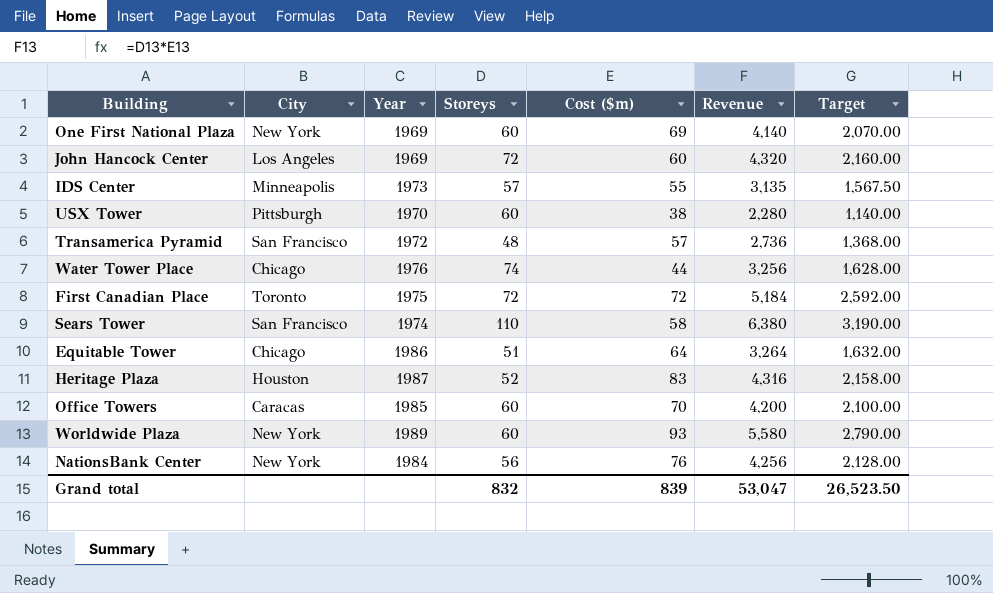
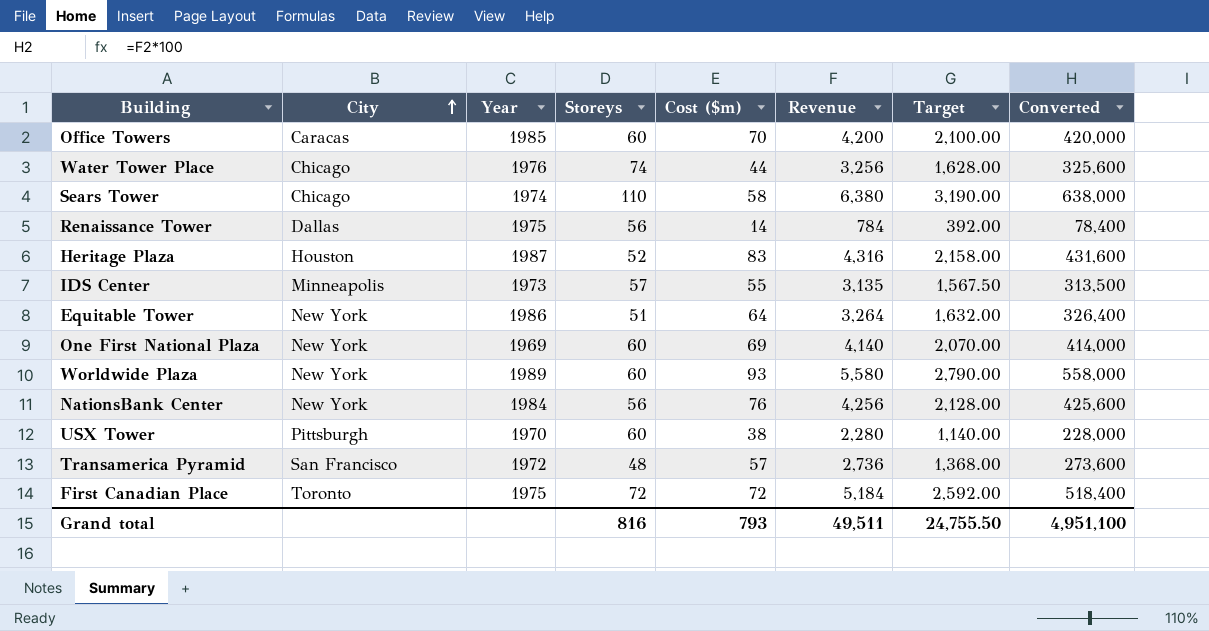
row order: none -> City ascending
column Converted | formula: none -> [Revenue] * 100
row John Hancock Center: Los Angeles | 1969 | 72 | 60 | 4,320 | 2,160.00 -> none
Sears Tower | City: San Francisco -> Chicago
row Renaissance Tower: none -> Dallas | 1975 | 56 | 14 | 784 | 392.00 | 78,400
Equitable Tower | City: Chicago -> New York
Grand total | Storeys: 832 -> 816
Grand total | Cost ($m): 839 -> 793
Grand total | Revenue: 53,047 -> 49,511
Grand total | Target: 26,523.50 -> 24,755.50

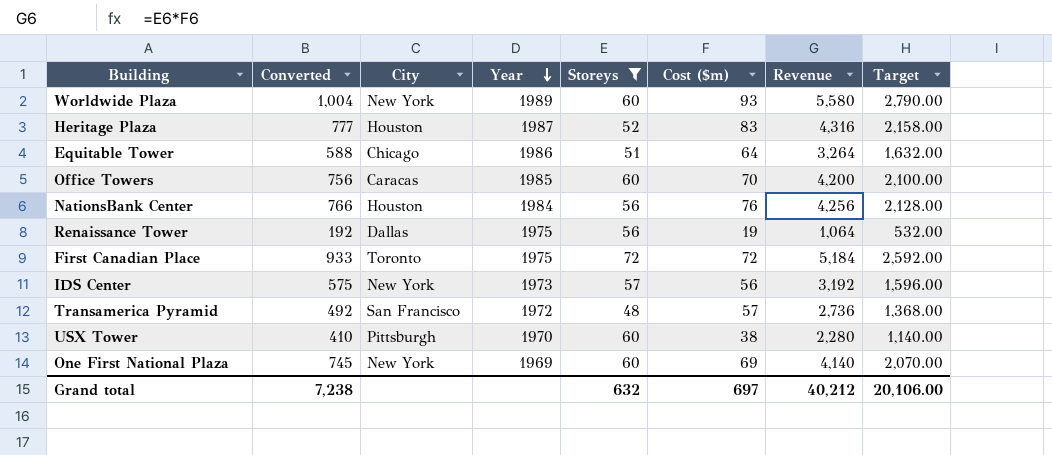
filter: none -> Storeys <= 72
row order: City ascending -> Year descending
column Converted | formula: [Revenue] * 100 -> [Revenue] * 0.18
column Converted | position: 8 -> 2
Equitable Tower | City: New York -> Chicago
NationsBank Center | City: New York -> Houston
Renaissance Tower | Cost ($m): 14 -> 19
Renaissance Tower | Revenue: 784 -> 1,064
Renaissance Tower | Target: 392.00 -> 532.00
IDS Center | City: Minneapolis -> New York
IDS Center | Cost ($m): 55 -> 56
IDS Center | Revenue: 3,135 -> 3,192
IDS Center | Target: 1,567.50 -> 1,596.00
Grand total | Converted: 4,951,100 -> 7,238
Grand total | Storeys: 816 -> 632
Grand total | Cost ($m): 793 -> 697
Grand total | Revenue: 49,511 -> 40,212
Grand total | Target: 24,755.50 -> 20,106.00

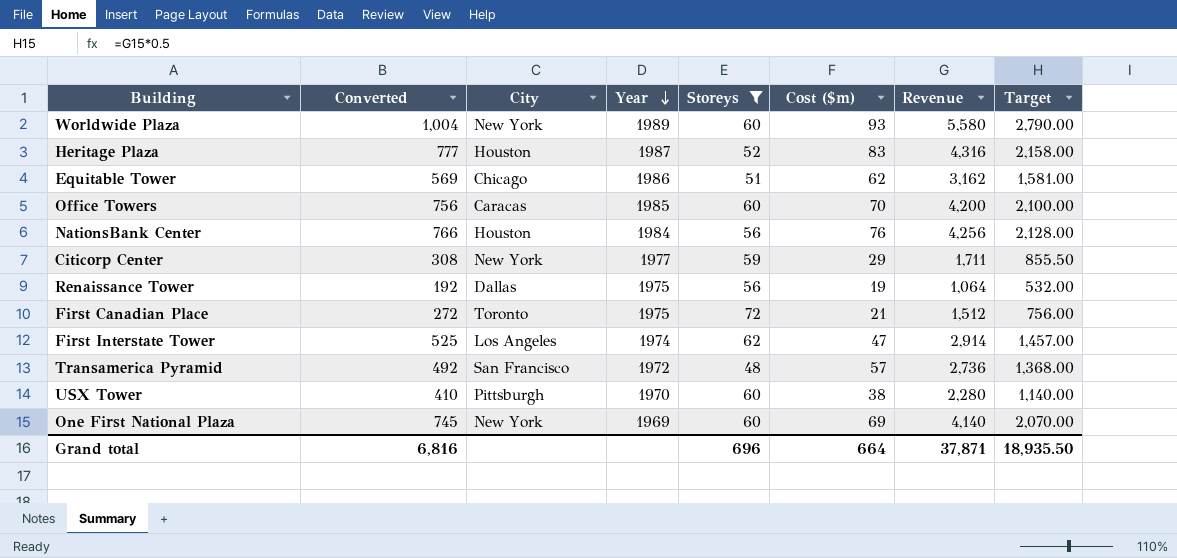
row IDS Center: 575 | New York | 1973 | 57 | 56 | 3,192 | 1,596.00 -> none
Equitable Tower | Converted: 588 -> 569
Equitable Tower | Cost ($m): 64 -> 62
Equitable Tower | Revenue: 3,264 -> 3,162
Equitable Tower | Target: 1,632.00 -> 1,581.00
row Citicorp Center: none -> 308 | New York | 1977 | 59 | 29 | 1,711 | 855.50
First Canadian Place | Converted: 933 -> 272
First Canadian Place | Cost ($m): 72 -> 21
First Canadian Place | Revenue: 5,184 -> 1,512
First Canadian Place | Target: 2,592.00 -> 756.00
row First Interstate Tower: none -> 525 | Los Angeles | 1974 | 62 | 47 | 2,914 | 1,457.00
Grand total | Converted: 7,238 -> 6,816
Grand total | Storeys: 632 -> 696
Grand total | Cost ($m): 697 -> 664
Grand total | Revenue: 40,212 -> 37,871
Grand total | Target: 20,106.00 -> 18,935.50

